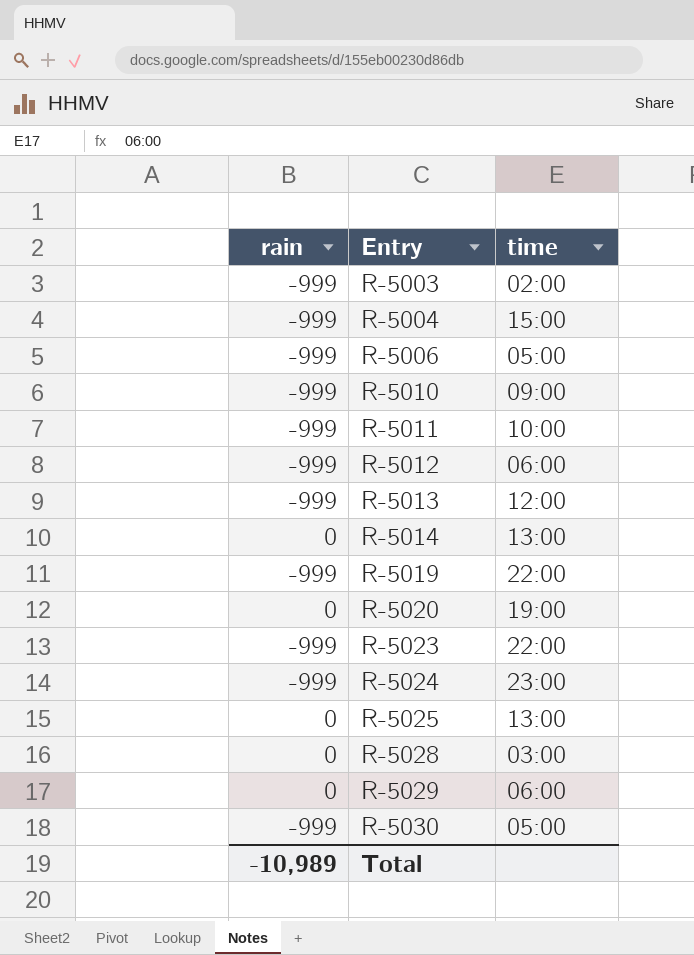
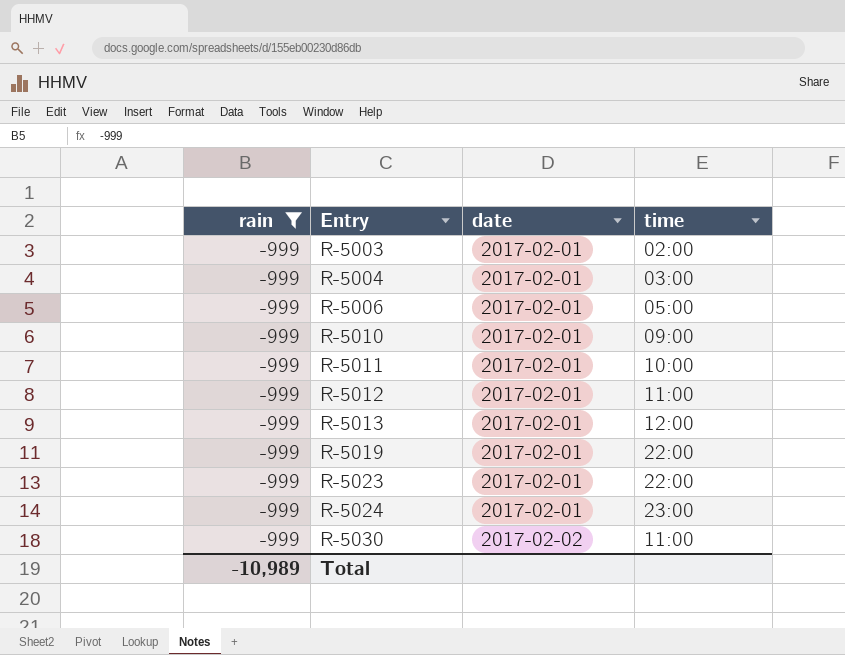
filter: none -> rain = -999
column date | position: none -> 3
R-5004 | time: 15:00 -> 03:00
R-5012 | time: 06:00 -> 11:00
R-5030 | time: 05:00 -> 11:00

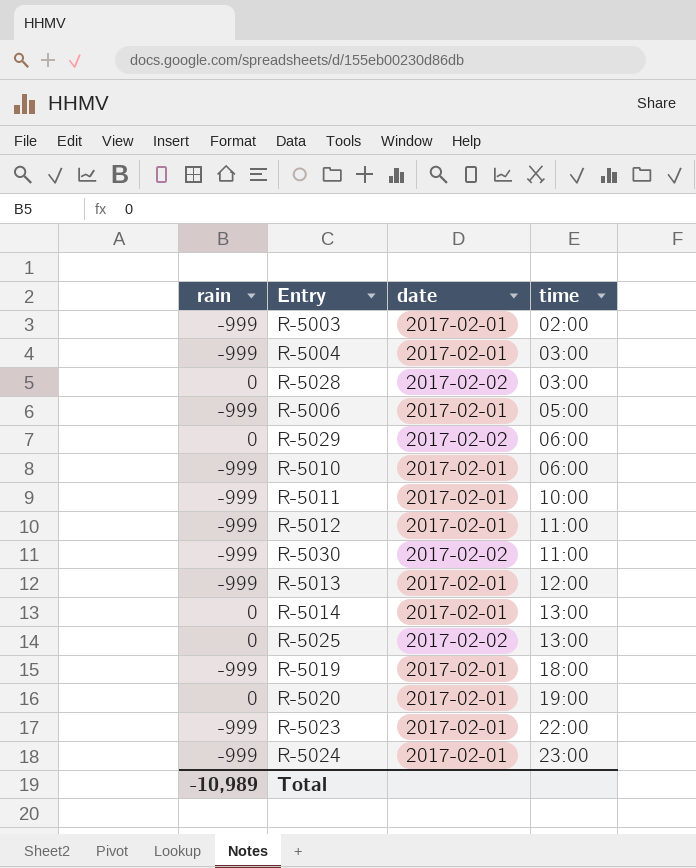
filter: rain = -999 -> none
row order: Entry ascending -> time ascending
R-5010 | time: 09:00 -> 06:00
R-5019 | time: 22:00 -> 18:00

